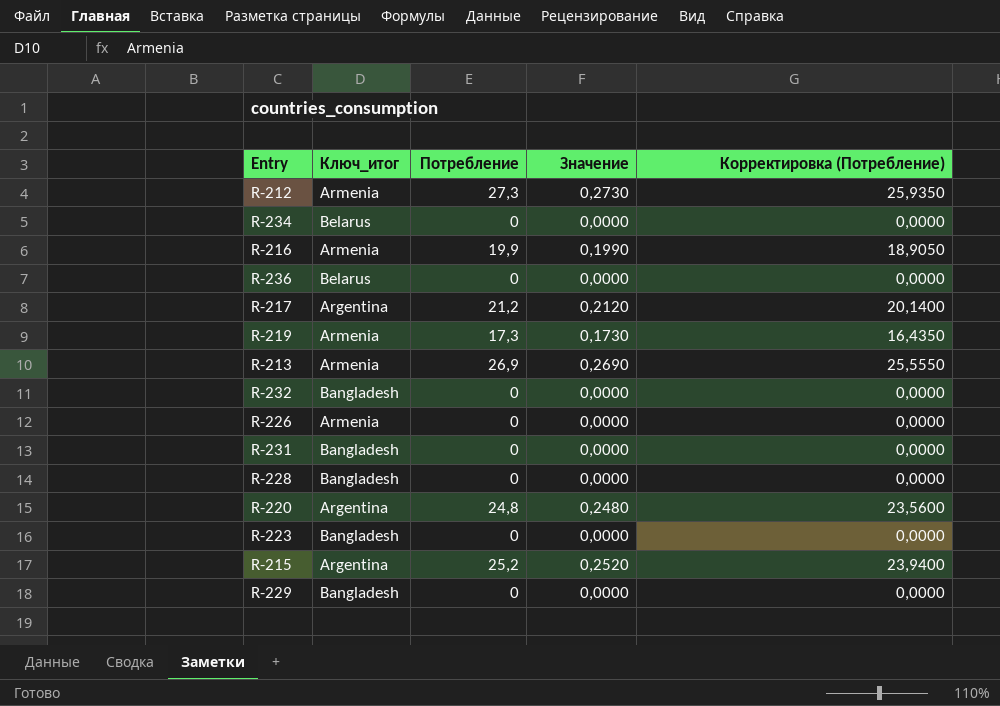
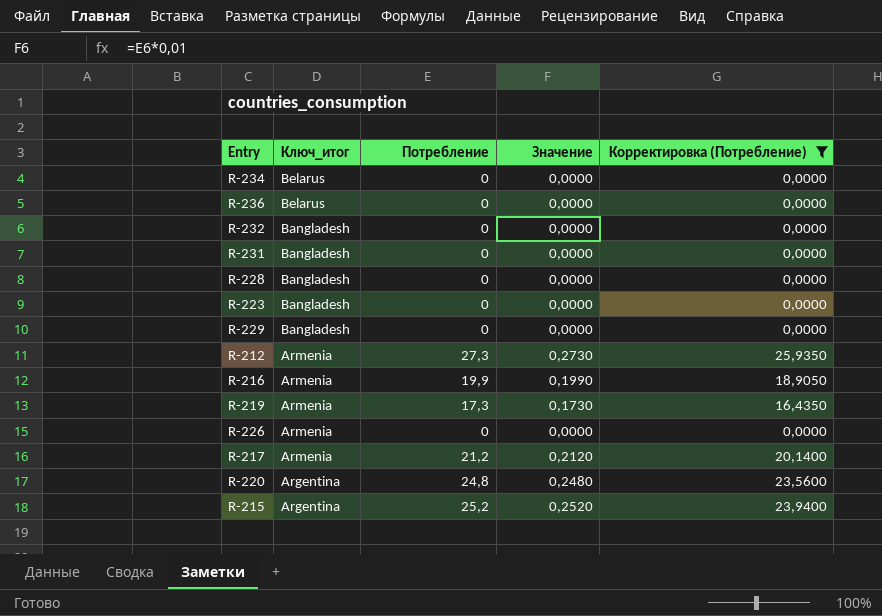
filter: none -> Корректировка (Потребление) != 25,5550
row order: none -> Ключ_итог descending
R-217 | Ключ_итог: Argentina -> Armenia

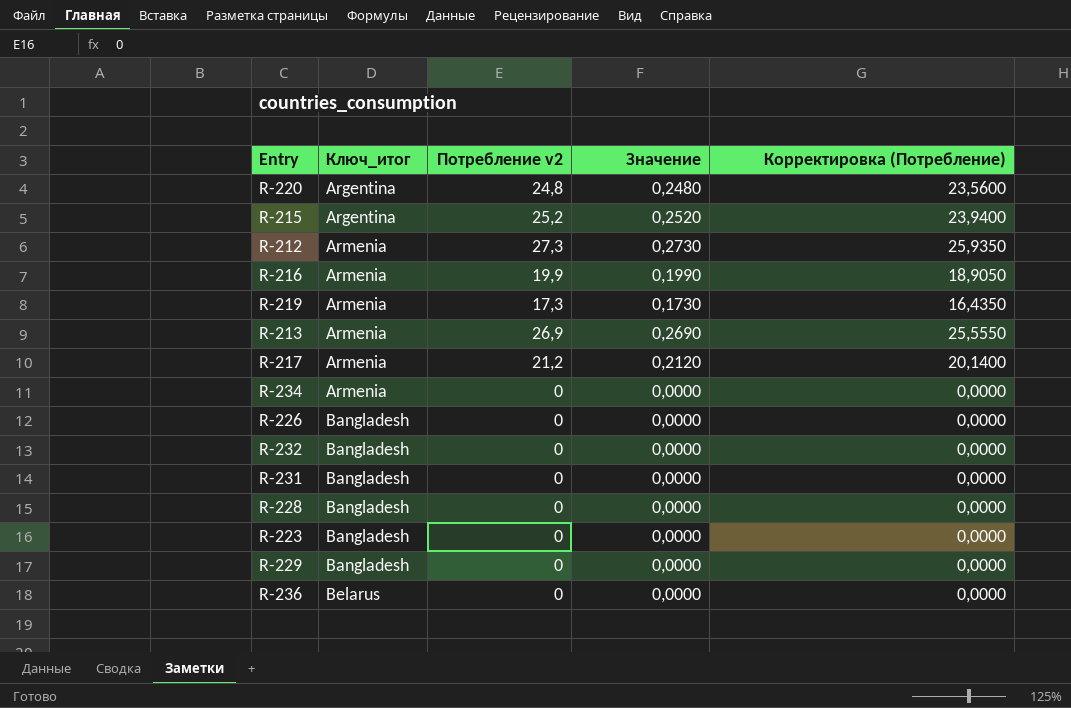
filter: Корректировка (Потребление) != 25,5550 -> none
row order: Ключ_итог descending -> Ключ_итог ascending
column name: Потребление -> Потребление v2
R-234 | Ключ_итог: Belarus -> Armenia
R-226 | Ключ_итог: Armenia -> Bangladesh

